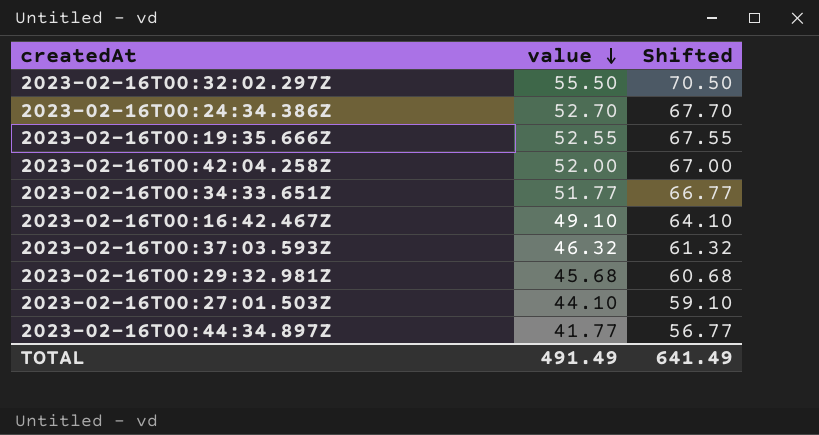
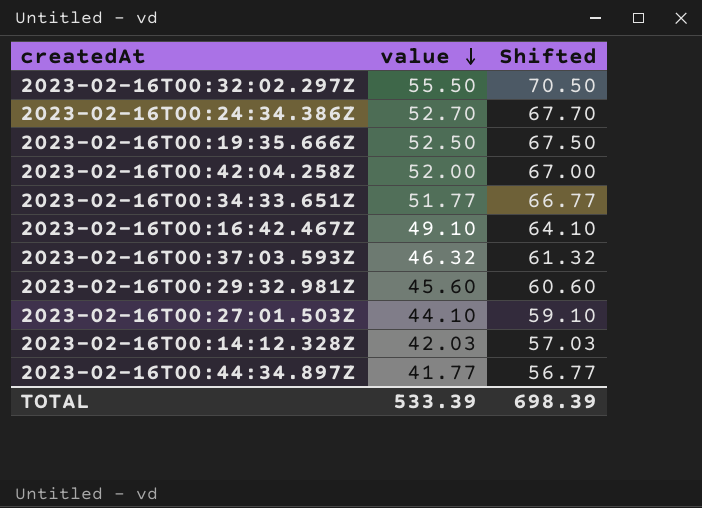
2023-02-16T00:19:35.666Z | value: 52.55 -> 52.50
2023-02-16T00:19:35.666Z | Shifted: 67.55 -> 67.50
2023-02-16T00:29:32.981Z | value: 45.68 -> 45.60
2023-02-16T00:29:32.981Z | Shifted: 60.68 -> 60.60
row 2023-02-16T00:14:12.328Z: none -> 42.03 | 57.03
TOTAL | value: 491.49 -> 533.39
TOTAL | Shifted: 641.49 -> 698.39

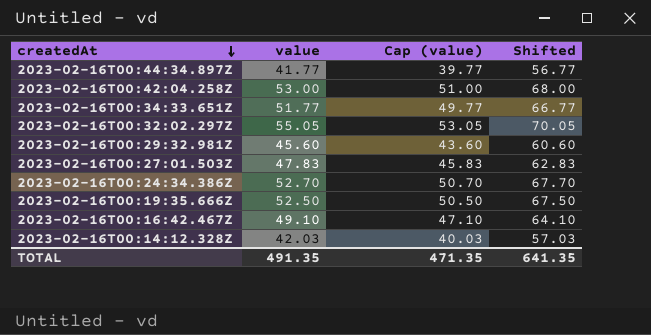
row order: value descending -> createdAt descending
column Cap (value) | formula: none -> [value] - 2
row 2023-02-16T00:37:03.593Z: 46.32 | 61.32 -> none
2023-02-16T00:42:04.258Z | value: 52.00 -> 53.00
2023-02-16T00:42:04.258Z | Shifted: 67.00 -> 68.00
2023-02-16T00:32:02.297Z | value: 55.50 -> 55.05
2023-02-16T00:32:02.297Z | Shifted: 70.50 -> 70.05
2023-02-16T00:27:01.503Z | value: 44.10 -> 47.83
2023-02-16T00:27:01.503Z | Shifted: 59.10 -> 62.83
TOTAL | value: 533.39 -> 491.35
TOTAL | Shifted: 698.39 -> 641.35

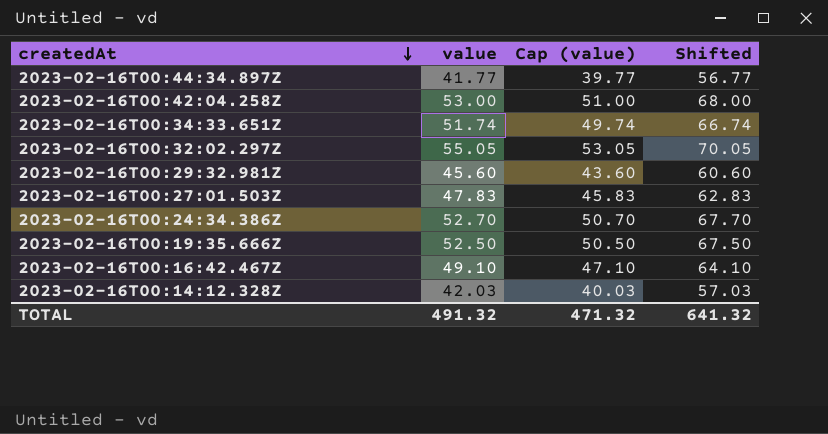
2023-02-16T00:34:33.651Z | value: 51.77 -> 51.74
2023-02-16T00:34:33.651Z | Cap (value): 49.77 -> 49.74
2023-02-16T00:34:33.651Z | Shifted: 66.77 -> 66.74
TOTAL | value: 491.35 -> 491.32
TOTAL | Cap (value): 471.35 -> 471.32
TOTAL | Shifted: 641.35 -> 641.32

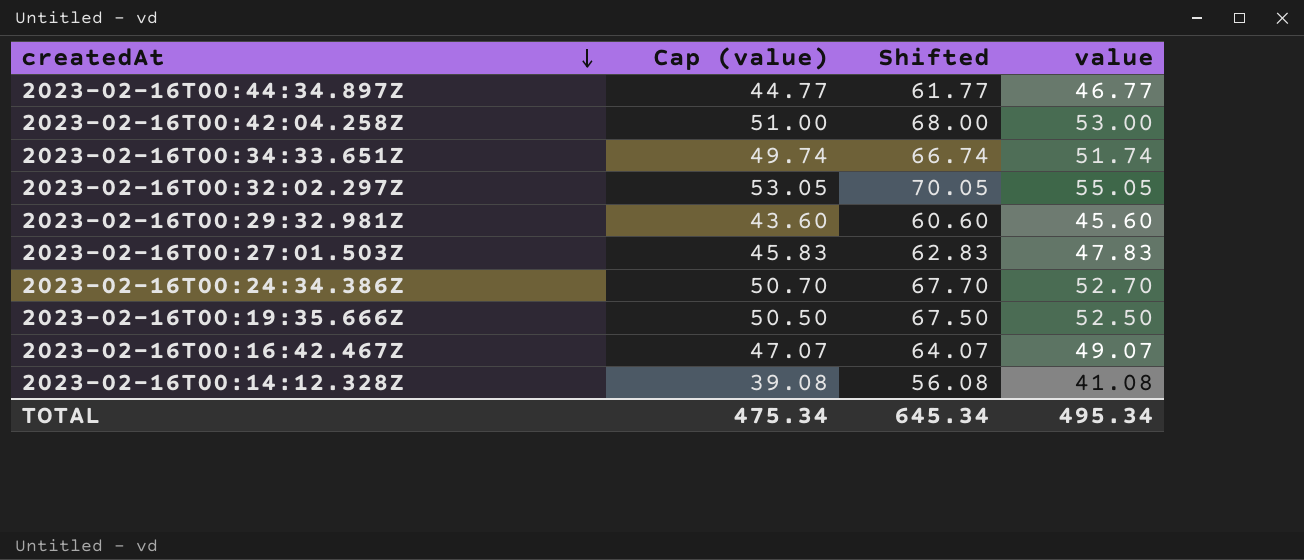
column value | position: 2 -> 4
2023-02-16T00:44:34.897Z | Cap (value): 39.77 -> 44.77
2023-02-16T00:44:34.897Z | Shifted: 56.77 -> 61.77
2023-02-16T00:44:34.897Z | value: 41.77 -> 46.77
2023-02-16T00:16:42.467Z | Cap (value): 47.10 -> 47.07
2023-02-16T00:16:42.467Z | Shifted: 64.10 -> 64.07
2023-02-16T00:16:42.467Z | value: 49.10 -> 49.07
2023-02-16T00:14:12.328Z | Cap (value): 40.03 -> 39.08
2023-02-16T00:14:12.328Z | Shifted: 57.03 -> 56.08
2023-02-16T00:14:12.328Z | value: 42.03 -> 41.08
TOTAL | Cap (value): 471.32 -> 475.34
TOTAL | Shifted: 641.32 -> 645.34
TOTAL | value: 491.32 -> 495.34

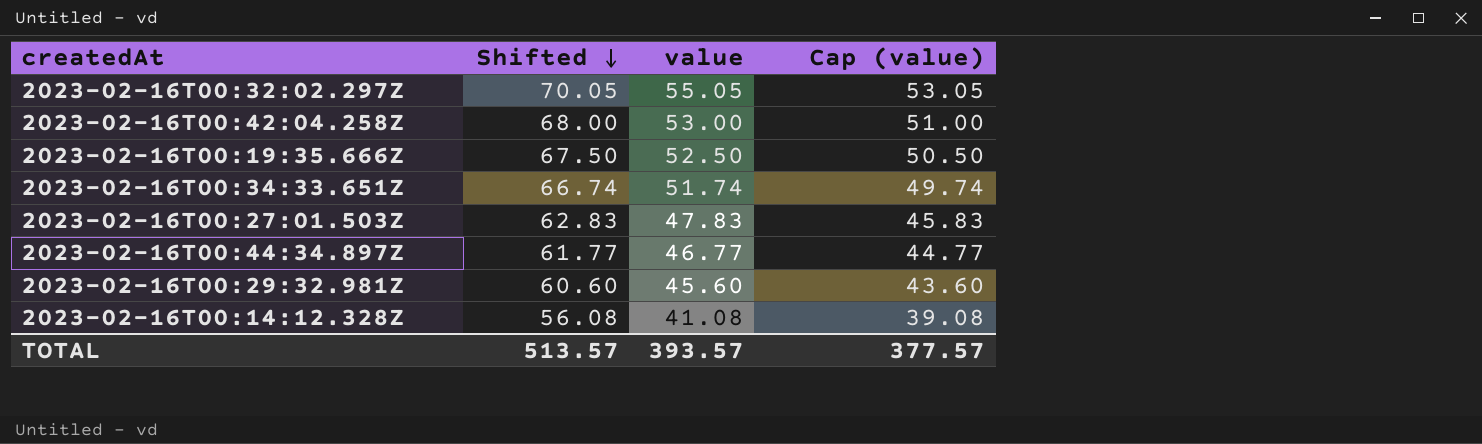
row order: createdAt descending -> Shifted descending
column Cap (value) | position: 2 -> 4
row 2023-02-16T00:24:34.386Z: 50.70 | 67.70 | 52.70 -> none
row 2023-02-16T00:16:42.467Z: 47.07 | 64.07 | 49.07 -> none
TOTAL | Shifted: 645.34 -> 513.57
TOTAL | value: 495.34 -> 393.57
TOTAL | Cap (value): 475.34 -> 377.57

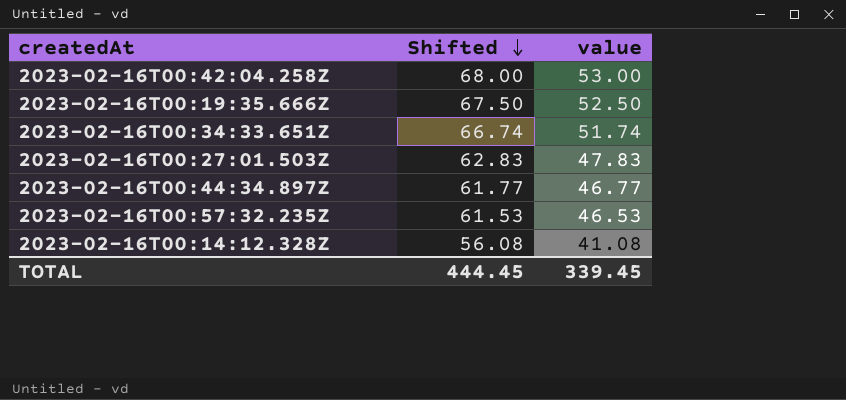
column Cap (value) | formula: [value] - 2 -> none
row 2023-02-16T00:32:02.297Z: 70.05 | 55.05 | 53.05 -> none
row 2023-02-16T00:29:32.981Z: 60.60 | 45.60 | 43.60 -> none
row 2023-02-16T00:57:32.235Z: none -> 61.53 | 46.53
TOTAL | Shifted: 513.57 -> 444.45
TOTAL | value: 393.57 -> 339.45

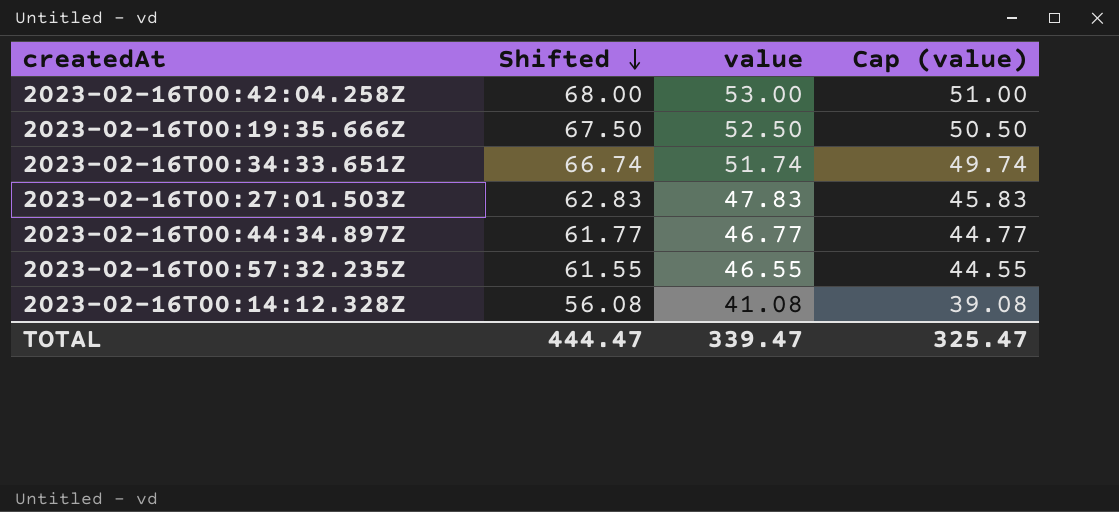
column Cap (value) | formula: none -> [value] - 2
2023-02-16T00:57:32.235Z | Shifted: 61.53 -> 61.55
2023-02-16T00:57:32.235Z | value: 46.53 -> 46.55
TOTAL | Shifted: 444.45 -> 444.47
TOTAL | value: 339.45 -> 339.47

